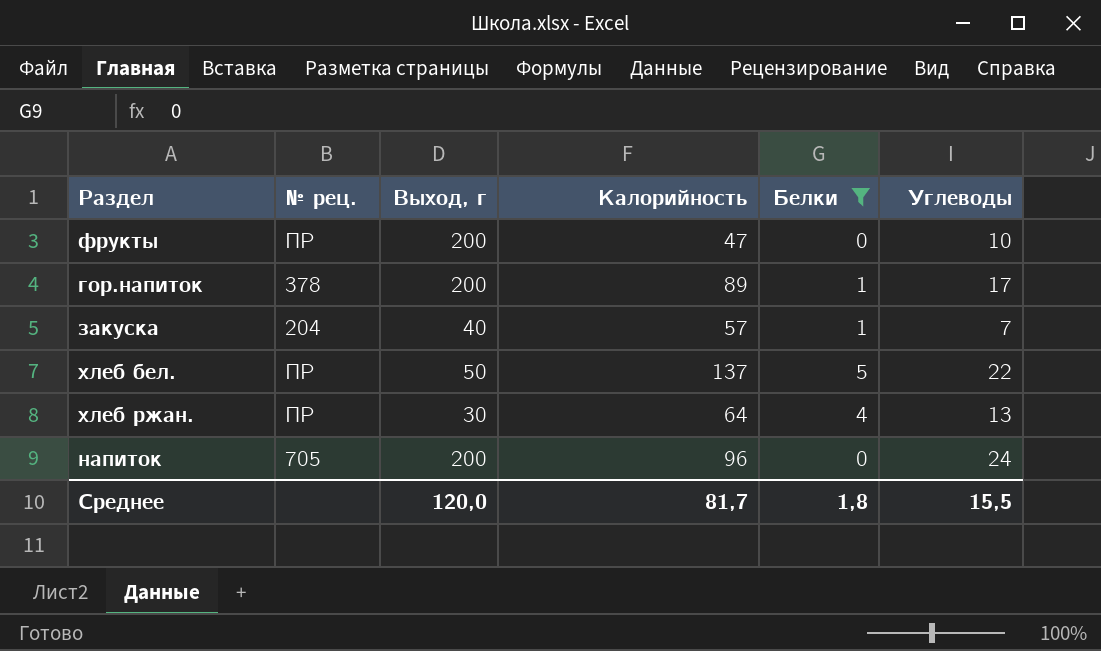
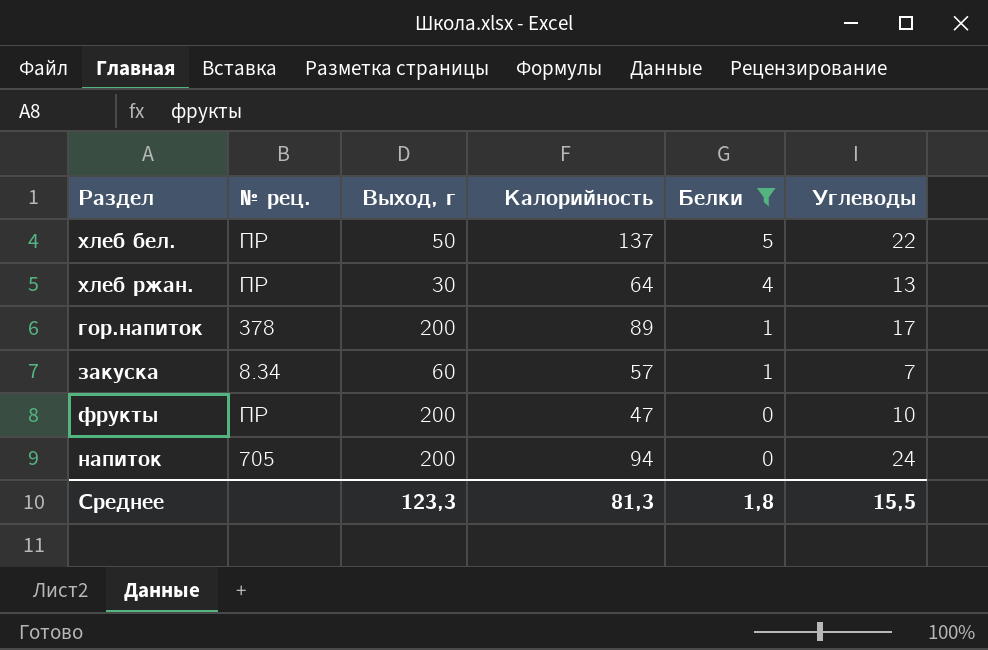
row order: none -> Белки descending
закуска | № рец.: 204 -> 8.34
закуска | Выход, г: 40 -> 60
напиток | Калорийность: 96 -> 94
Среднее | Выход, г: 120,0 -> 123,3
Среднее | Калорийность: 81,7 -> 81,3

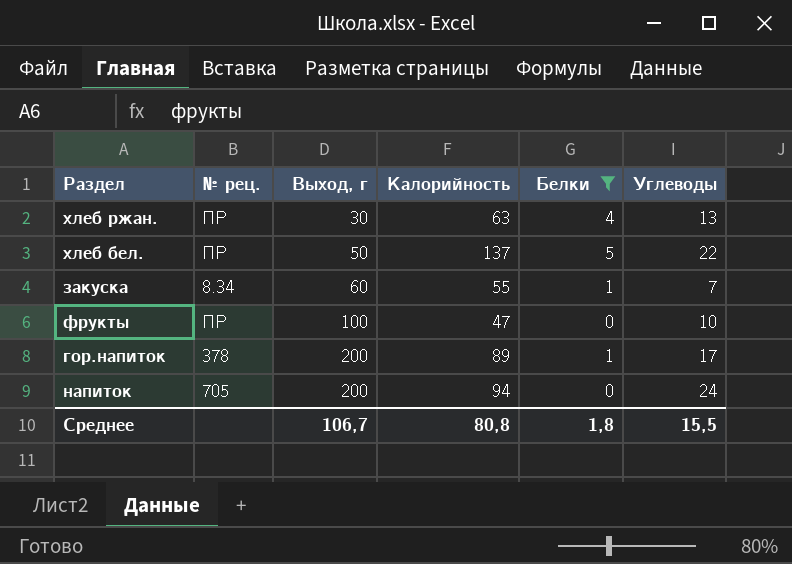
row order: Белки descending -> Выход, г ascending
хлеб ржан. | Калорийность: 64 -> 63
закуска | Калорийность: 57 -> 55
фрукты | Выход, г: 200 -> 100
Среднее | Выход, г: 123,3 -> 106,7
Среднее | Калорийность: 81,3 -> 80,8

